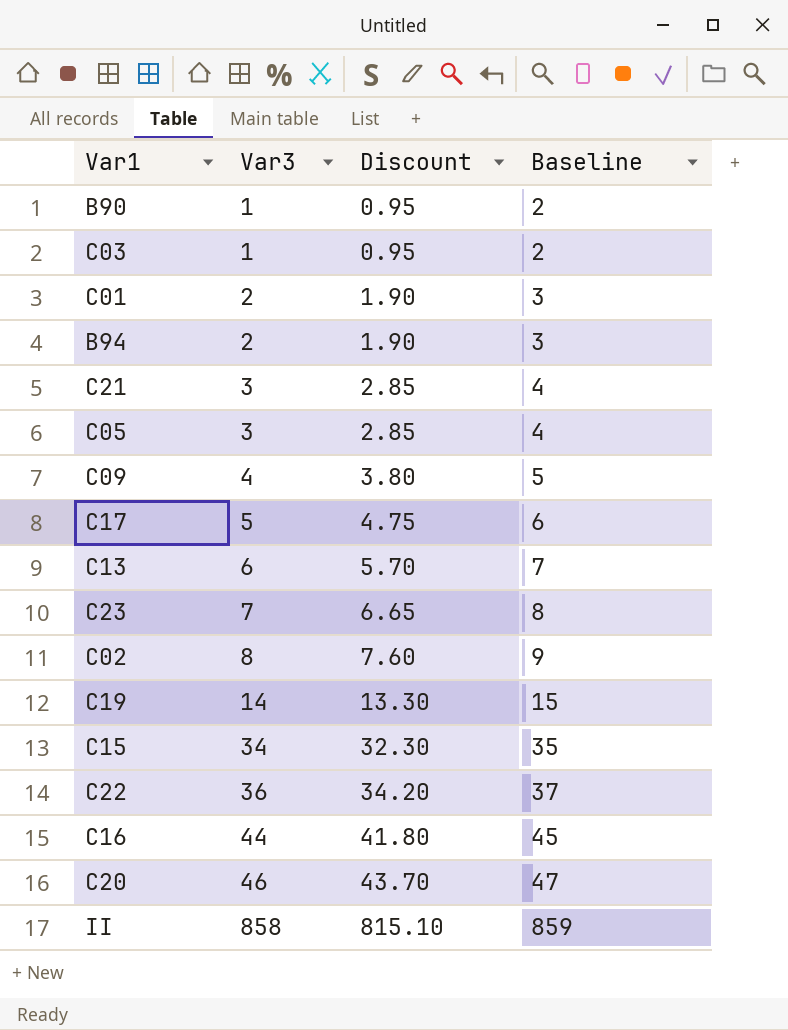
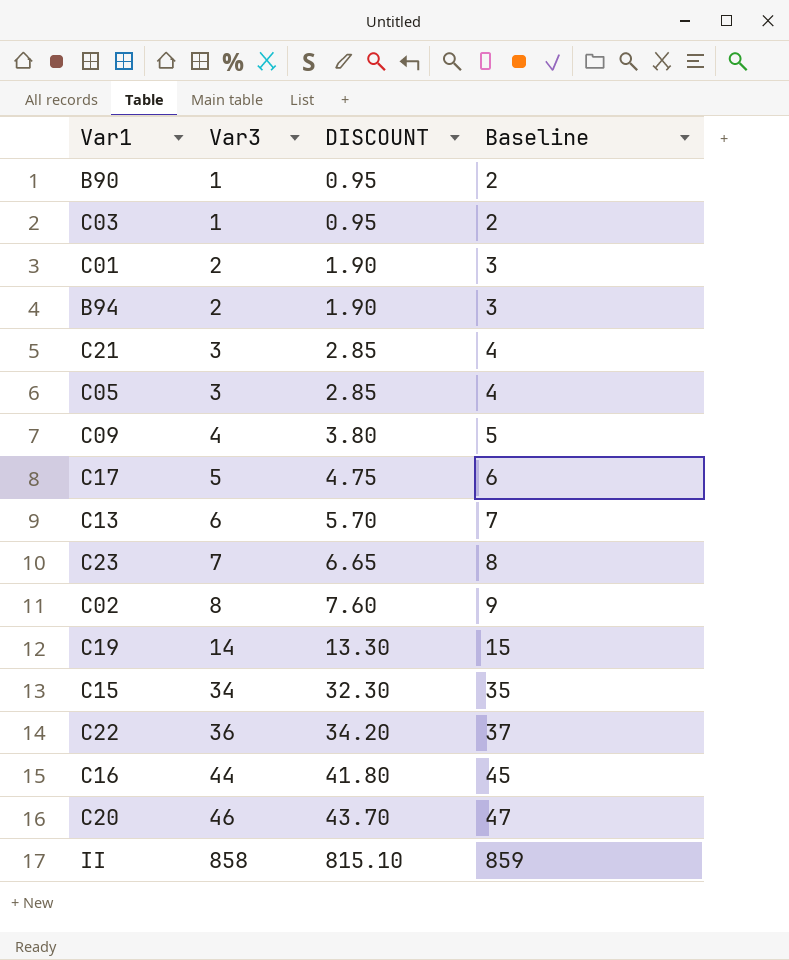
column name: Discount -> DISCOUNT

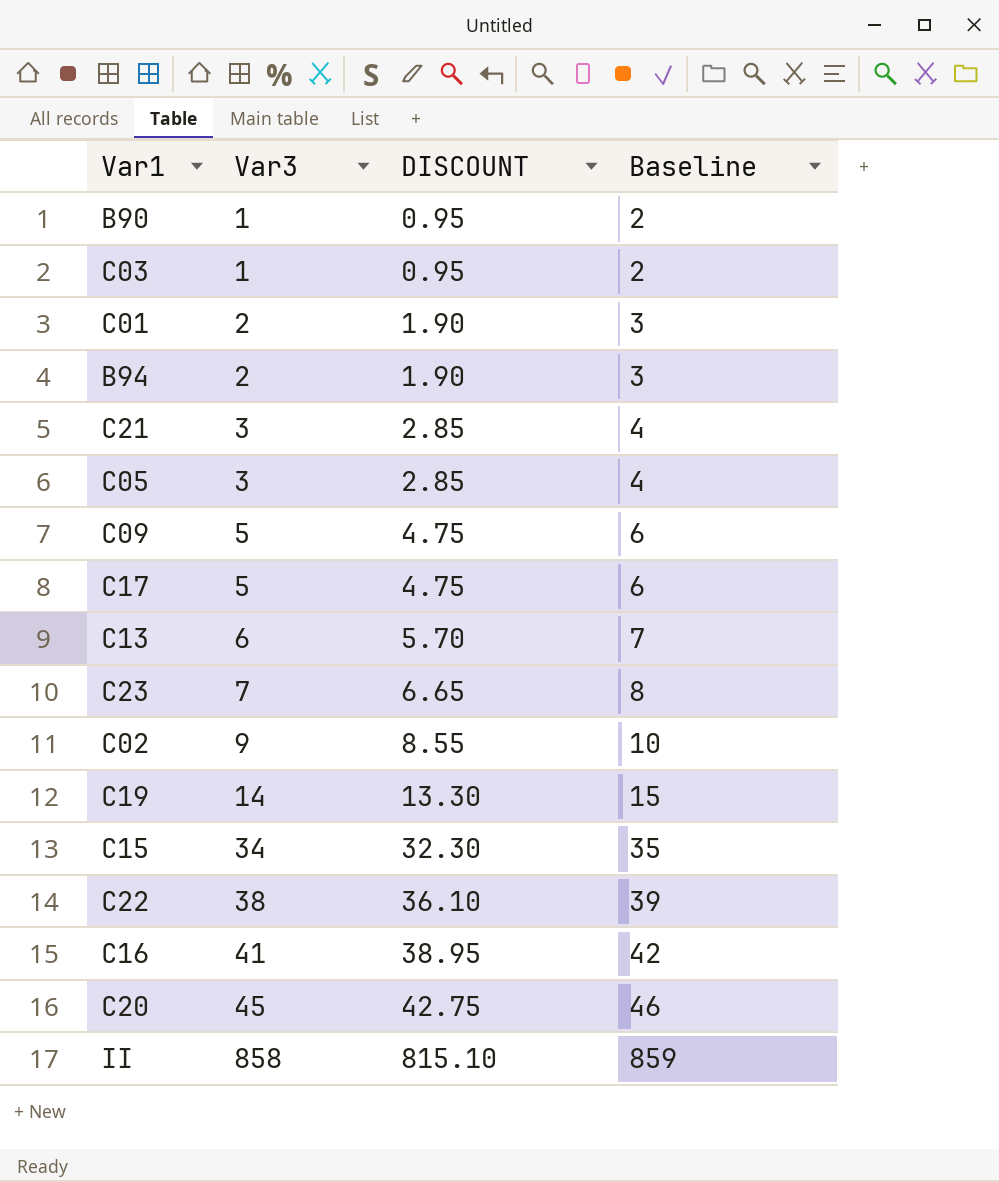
C09 | Var3: 4 -> 5
C09 | DISCOUNT: 3.80 -> 4.75
C09 | Baseline: 5 -> 6
C02 | Var3: 8 -> 9
C02 | DISCOUNT: 7.60 -> 8.55
C02 | Baseline: 9 -> 10
C22 | Var3: 36 -> 38
C22 | DISCOUNT: 34.20 -> 36.10
C22 | Baseline: 37 -> 39
C16 | Var3: 44 -> 41
C16 | DISCOUNT: 41.80 -> 38.95
C16 | Baseline: 45 -> 42
C20 | Var3: 46 -> 45
C20 | DISCOUNT: 43.70 -> 42.75
C20 | Baseline: 47 -> 46

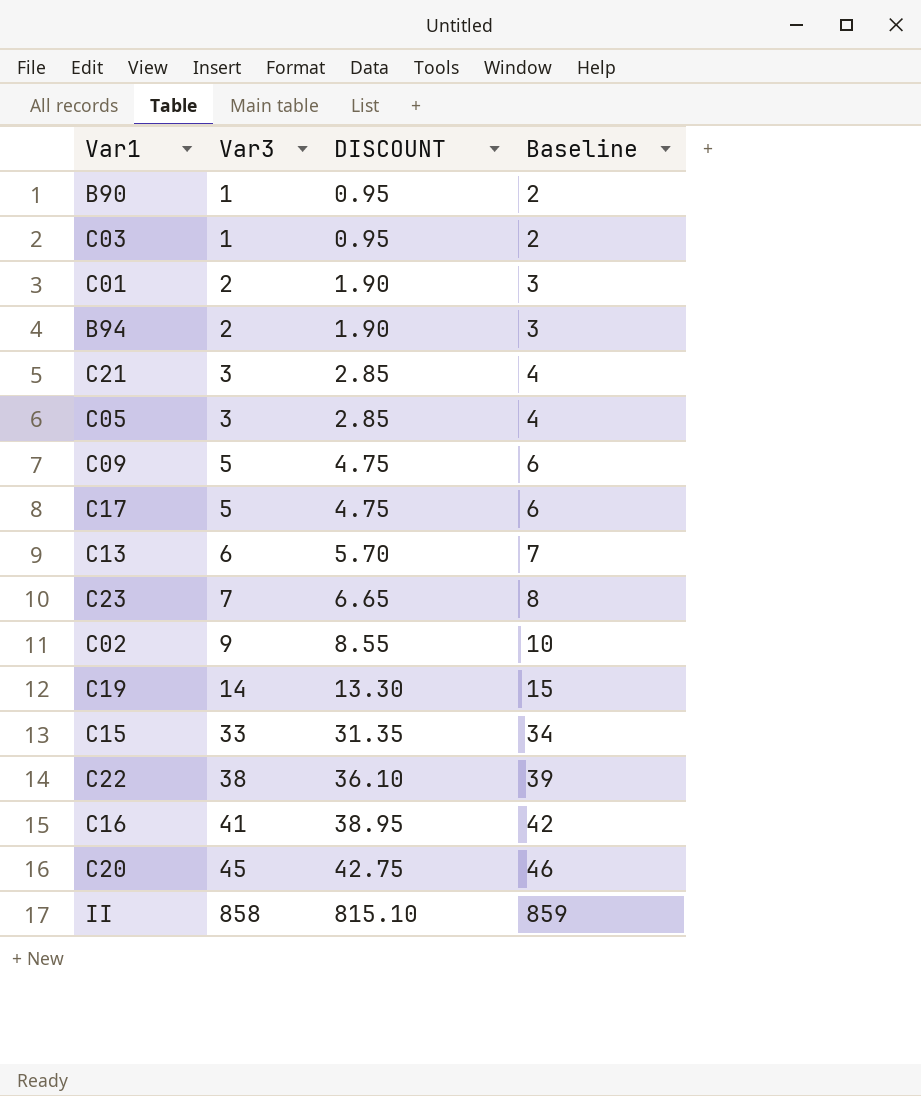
C15 | Var3: 34 -> 33
C15 | DISCOUNT: 32.30 -> 31.35
C15 | Baseline: 35 -> 34

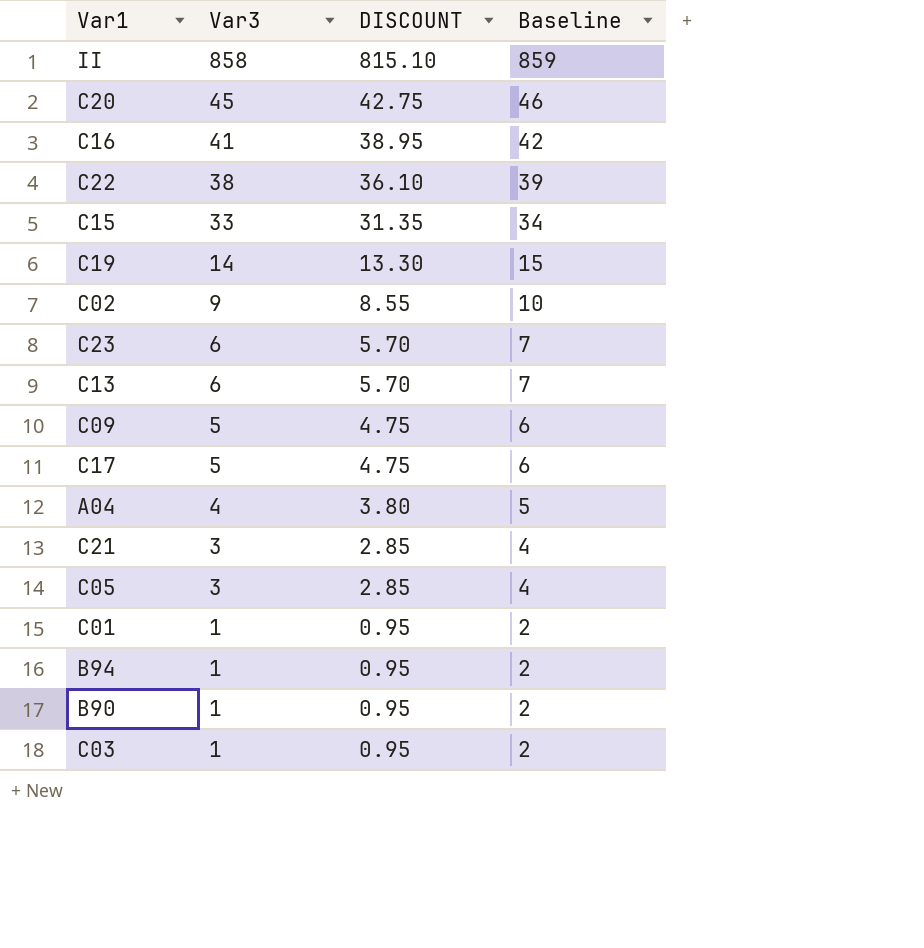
row order: Var3 ascending -> Var3 descending
C23 | Var3: 7 -> 6
C23 | DISCOUNT: 6.65 -> 5.70
C23 | Baseline: 8 -> 7
row A04: none -> 4 | 3.80 | 5
C01 | Var3: 2 -> 1
C01 | DISCOUNT: 1.90 -> 0.95
C01 | Baseline: 3 -> 2
B94 | Var3: 2 -> 1
B94 | DISCOUNT: 1.90 -> 0.95
B94 | Baseline: 3 -> 2

